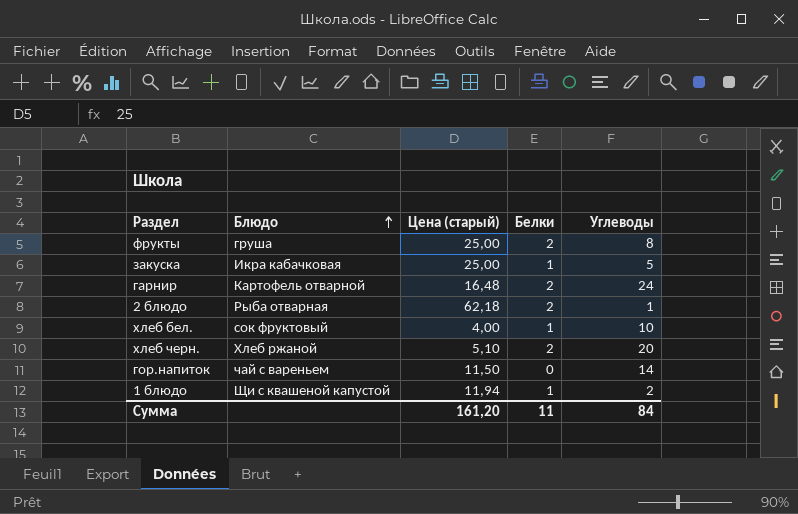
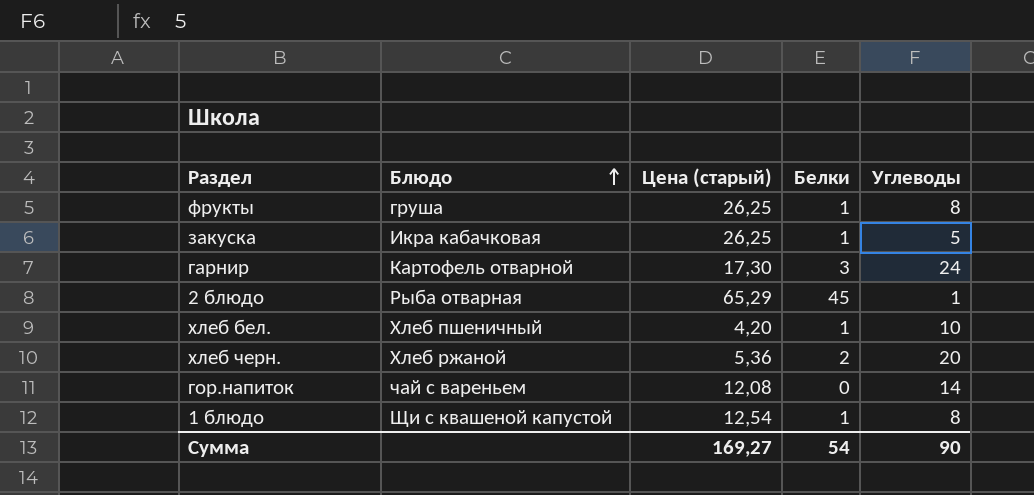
фрукты | Цена (старый): 25,00 -> 26,25
фрукты | Белки: 2 -> 1
закуска | Цена (старый): 25,00 -> 26,25
гарнир | Цена (старый): 16,48 -> 17,30
гарнир | Белки: 2 -> 3
2 блюдо | Цена (старый): 62,18 -> 65,29
2 блюдо | Белки: 2 -> 45
хлеб бел. | Блюдо: сок фруктовый -> Хлеб пшеничный
хлеб бел. | Цена (старый): 4,00 -> 4,20
хлеб черн. | Цена (старый): 5,10 -> 5,36
гор.напиток | Цена (старый): 11,50 -> 12,08
1 блюдо | Цена (старый): 11,94 -> 12,54
1 блюдо | Углеводы: 2 -> 8
Сумма | Цена (старый): 161,20 -> 169,27
Сумма | Белки: 11 -> 54
Сумма | Углеводы: 84 -> 90

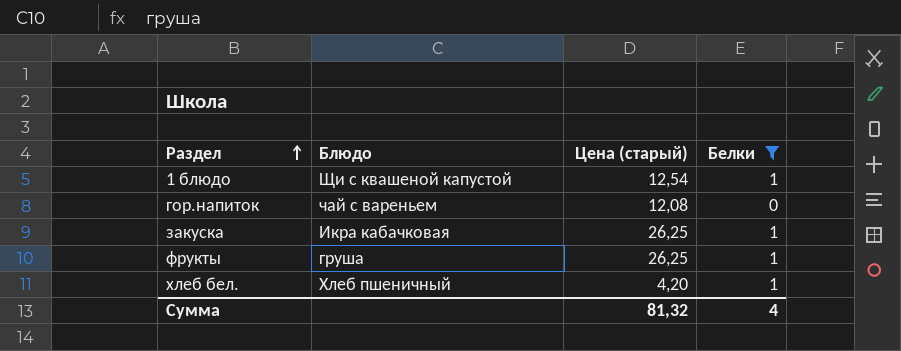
filter: none -> Белки <= 1
row order: Блюдо ascending -> Раздел ascending
column Углеводы | position: 5 -> none
Сумма | Цена (старый): 169,27 -> 81,32
Сумма | Белки: 54 -> 4

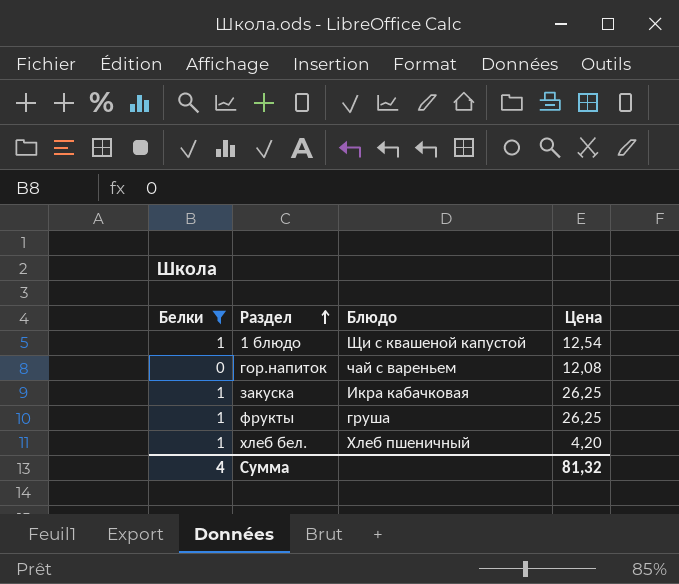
column Белки | position: 4 -> 1
column name: Цена (старый) -> Цена

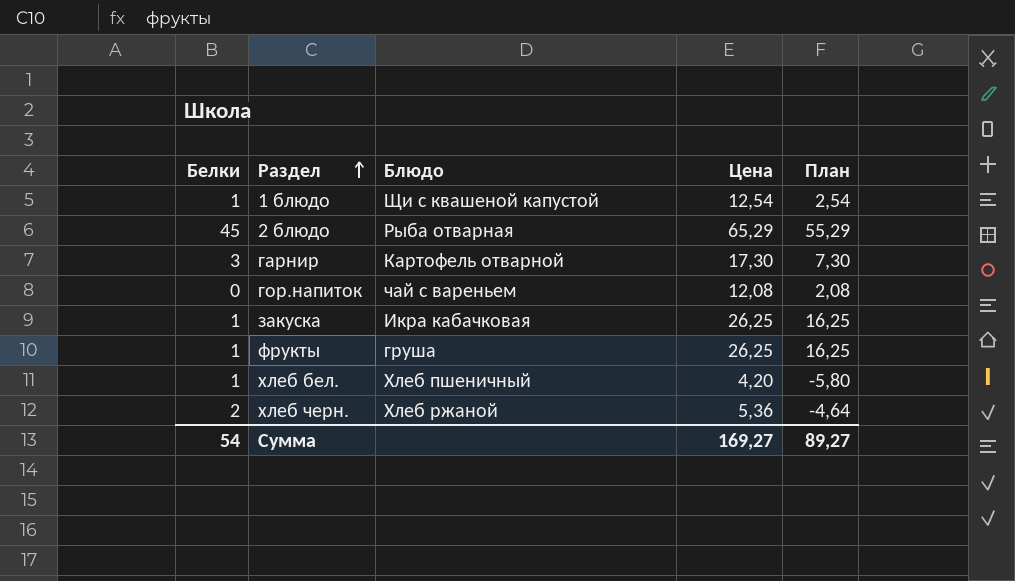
filter: Белки <= 1 -> none
column План | formula: none -> [Цена] - 10
Сумма | Белки: 4 -> 54
Сумма | Цена: 81,32 -> 169,27

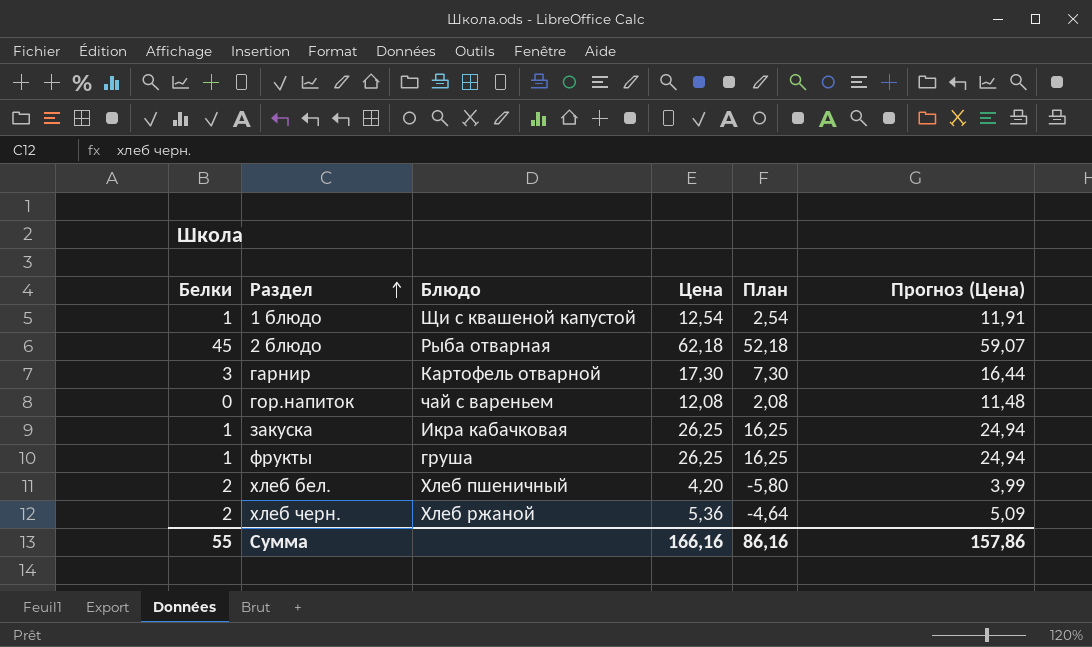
column Прогноз (Цена) | formula: none -> [Цена] * 0,95
2 блюдо | Цена: 65,29 -> 62,18
2 блюдо | План: 55,29 -> 52,18
хлеб бел. | Белки: 1 -> 2
Сумма | Белки: 54 -> 55
Сумма | Цена: 169,27 -> 166,16
Сумма | План: 89,27 -> 86,16

